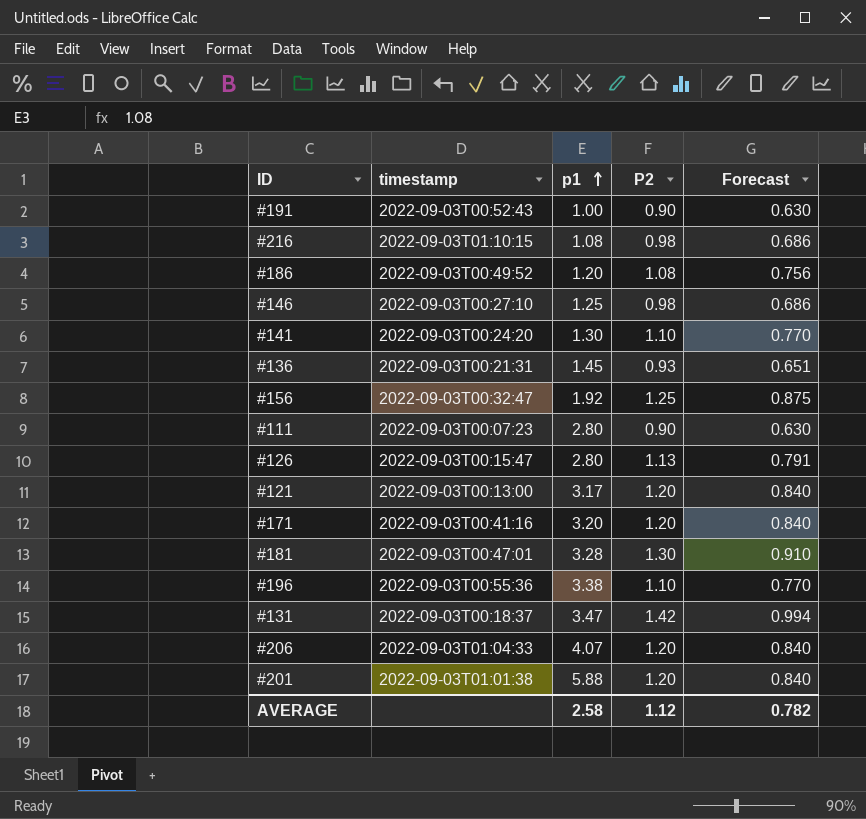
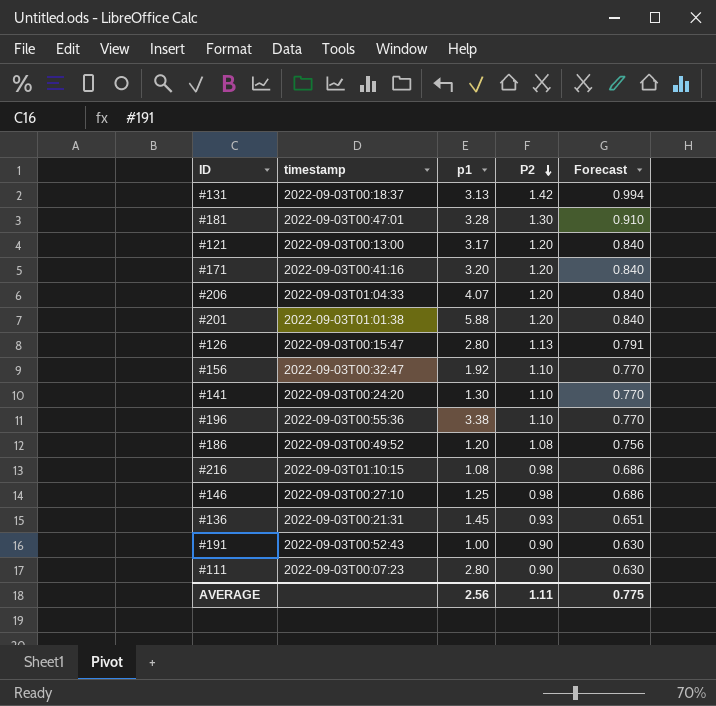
row order: p1 ascending -> P2 descending
#131 | p1: 3.47 -> 3.13
#156 | P2: 1.25 -> 1.10
#156 | Forecast: 0.875 -> 0.770
AVERAGE | p1: 2.58 -> 2.56
AVERAGE | P2: 1.12 -> 1.11
AVERAGE | Forecast: 0.782 -> 0.775

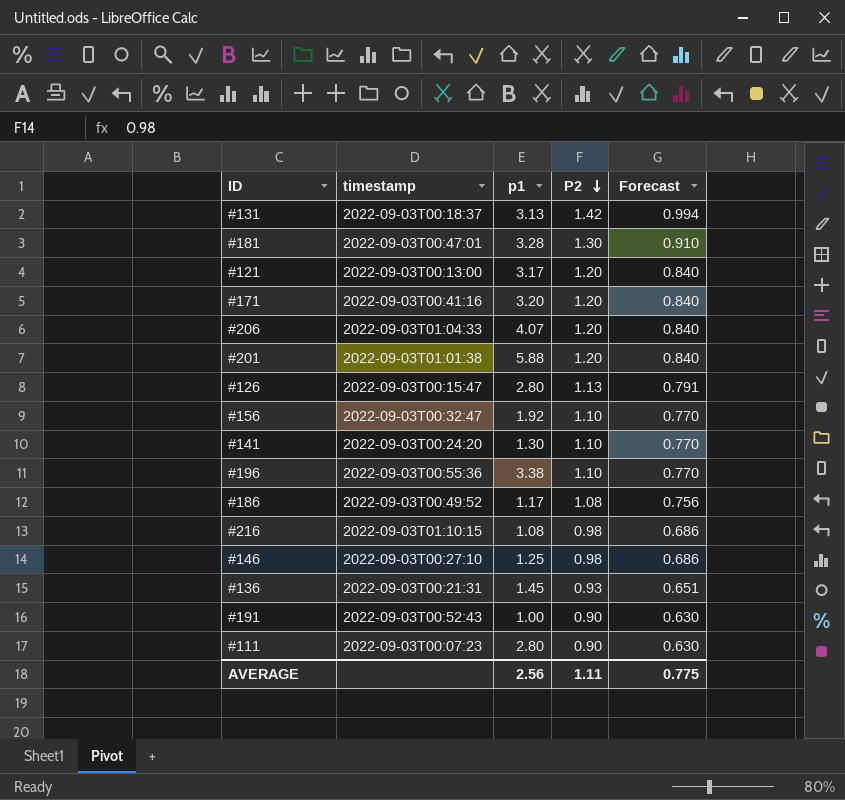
#186 | p1: 1.20 -> 1.17

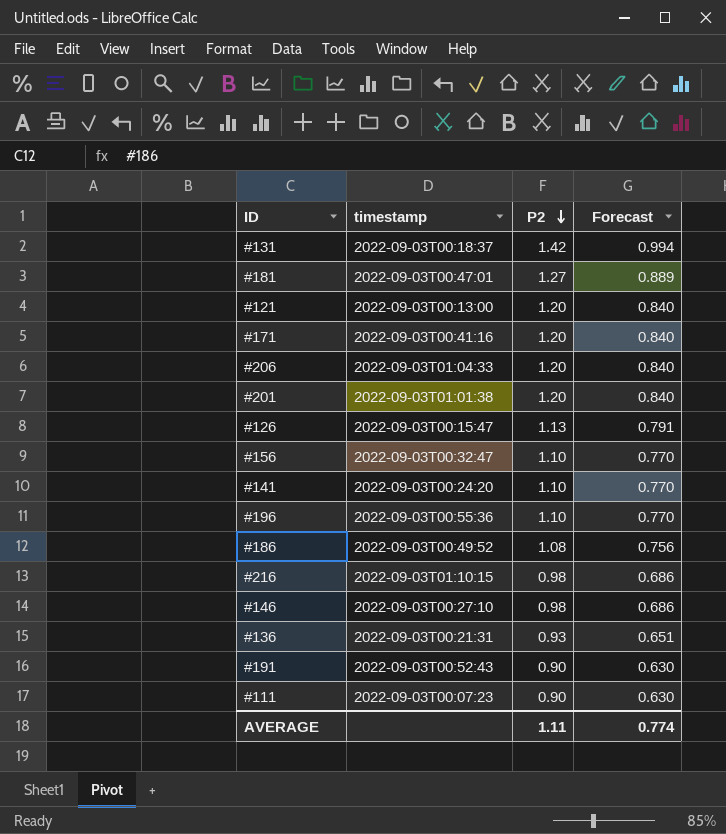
column p1 | position: 3 -> none
#181 | P2: 1.30 -> 1.27
#181 | Forecast: 0.910 -> 0.889
AVERAGE | Forecast: 0.775 -> 0.774

